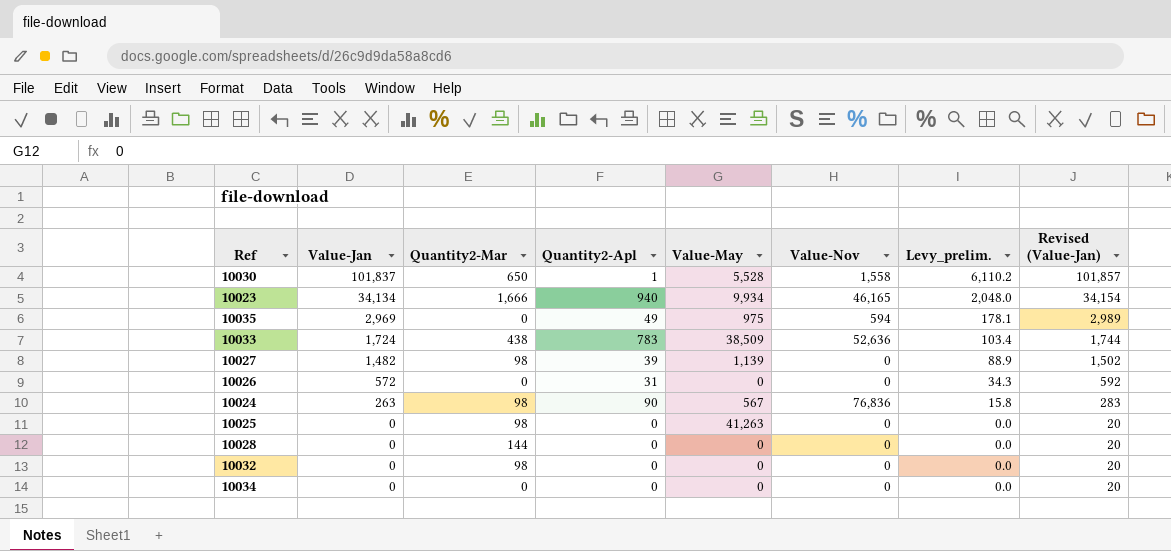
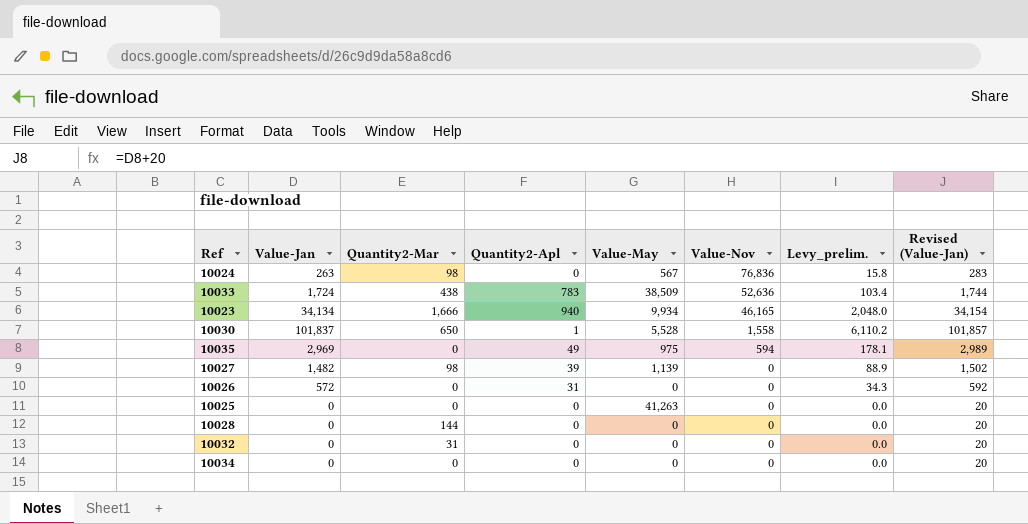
row order: Value-Jan descending -> Value-Nov descending
10024 | Quantity2-Apl: 90 -> 0
10025 | Quantity2-Mar: 98 -> 0
10032 | Quantity2-Mar: 98 -> 31

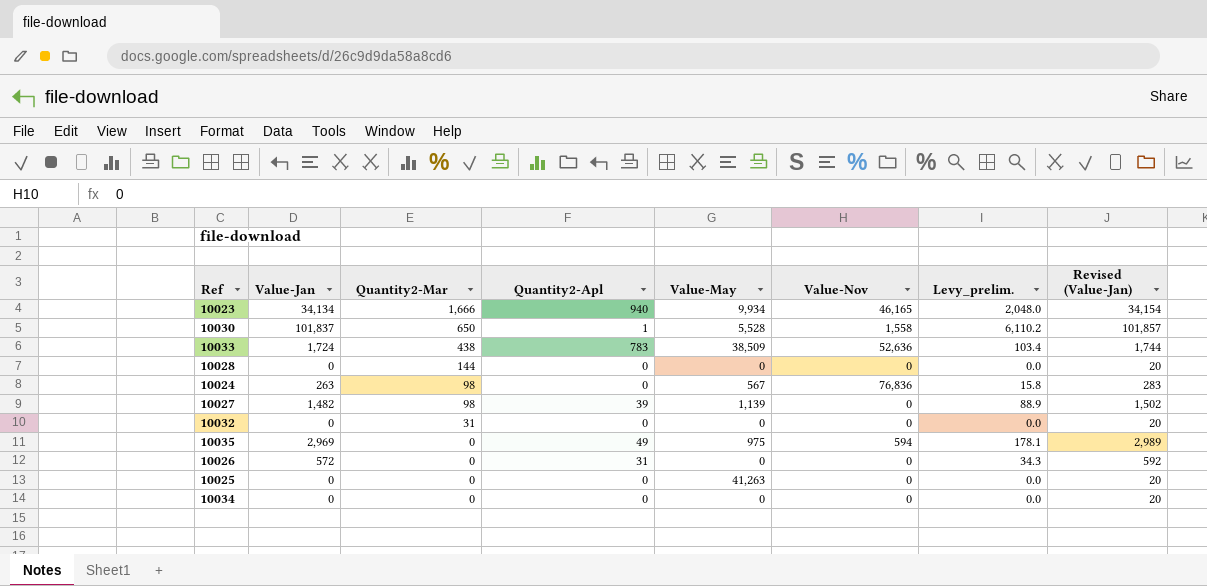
row order: Value-Nov descending -> Quantity2-Mar descending

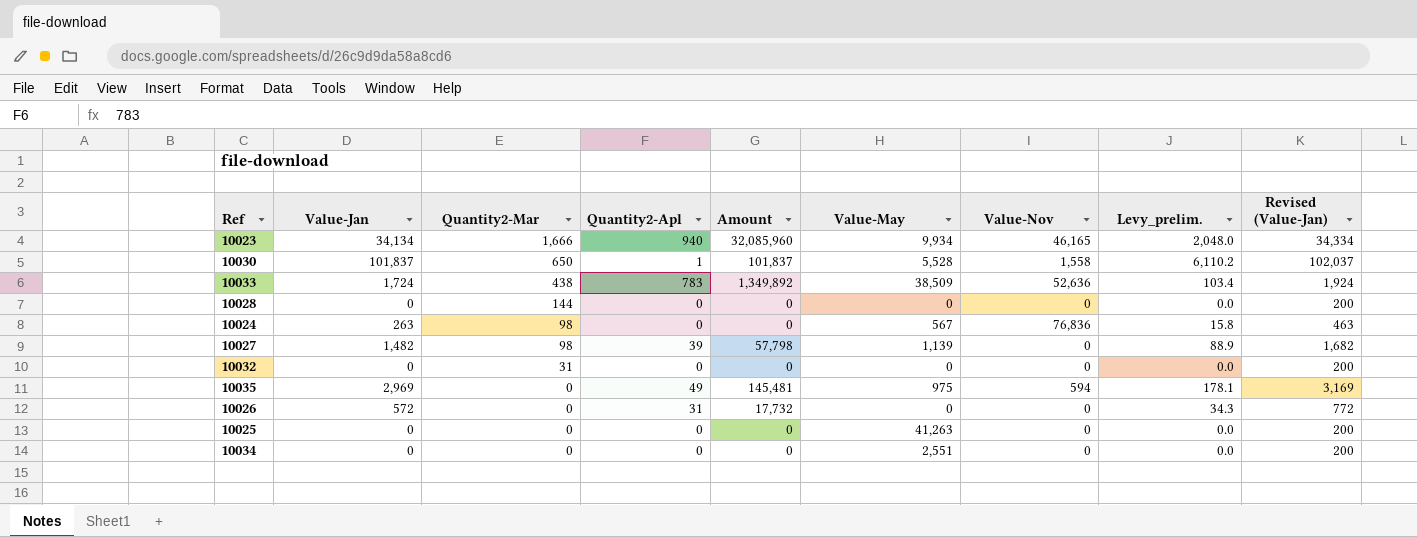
column Amount | formula: none -> [Value-Jan] * [Quantity2-Apl]
column Revised (Value-Jan) | formula: [Value-Jan] + 20 -> [Value-Jan] + 200
10034 | Value-May: 0 -> 2,551

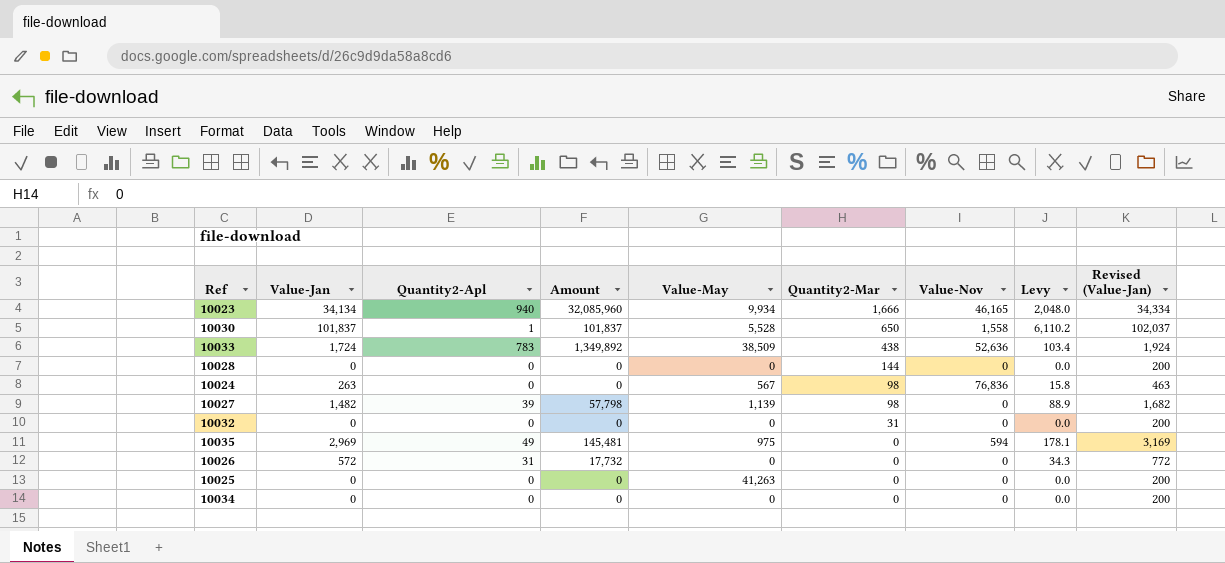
column Quantity2-Mar | position: 3 -> 6
column name: Levy_prelim. -> Levy
10034 | Value-May: 2,551 -> 0

